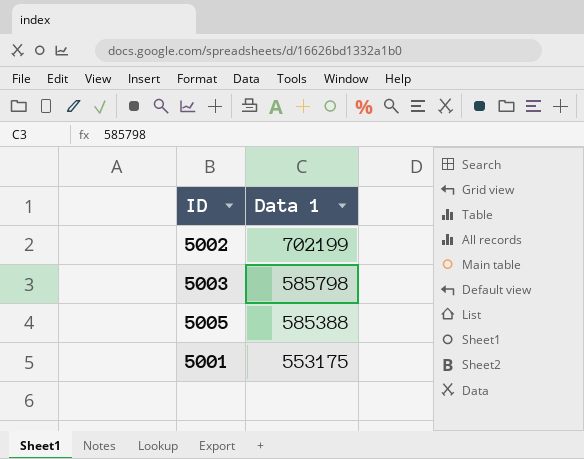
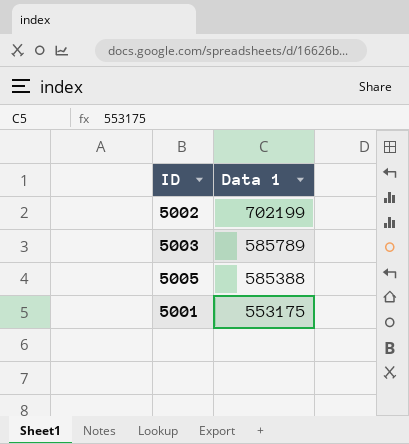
5003 | Data 1: 585798 -> 585789

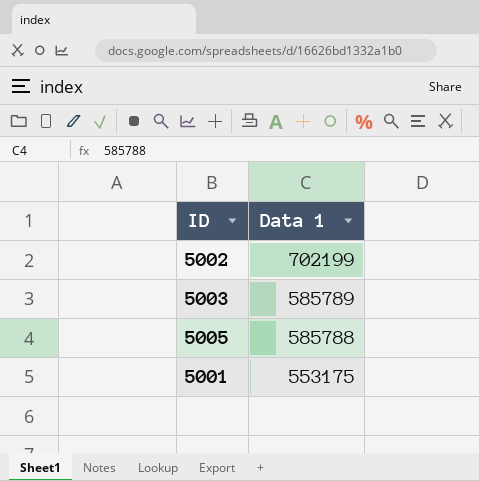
5005 | Data 1: 585388 -> 585788

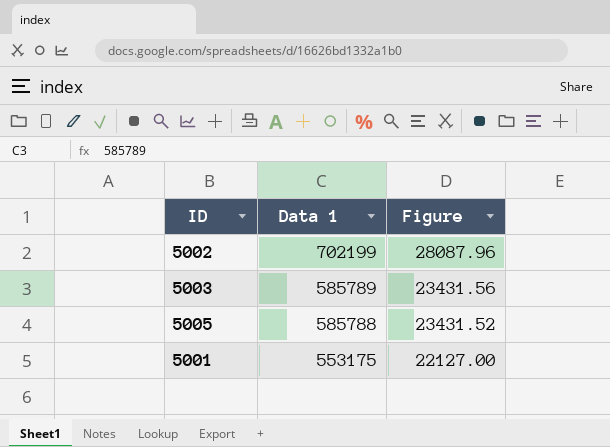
column Figure | formula: none -> [Data 1] * 0.04

